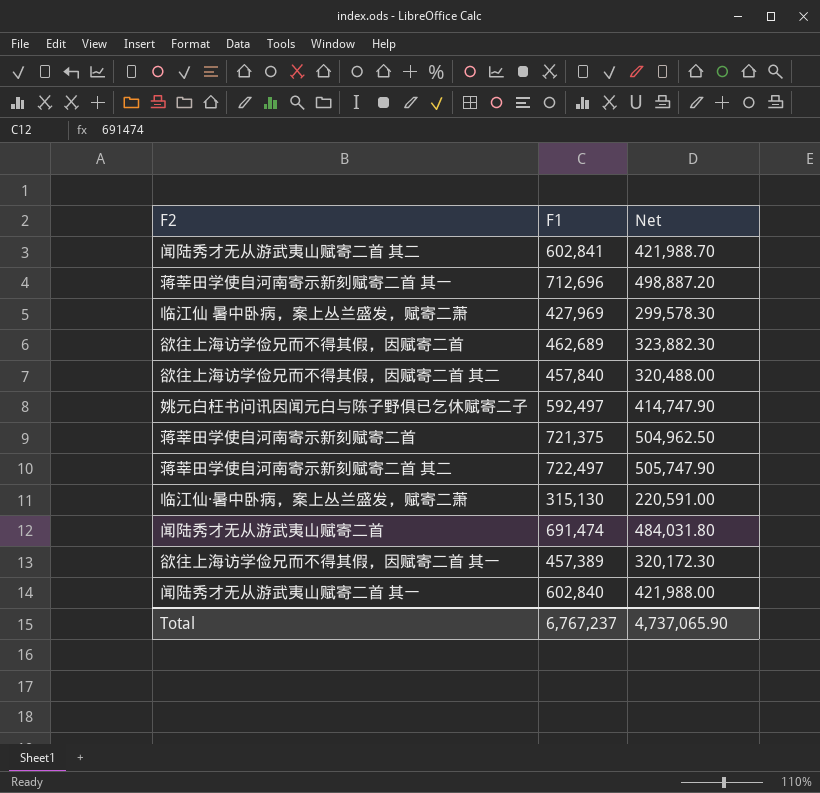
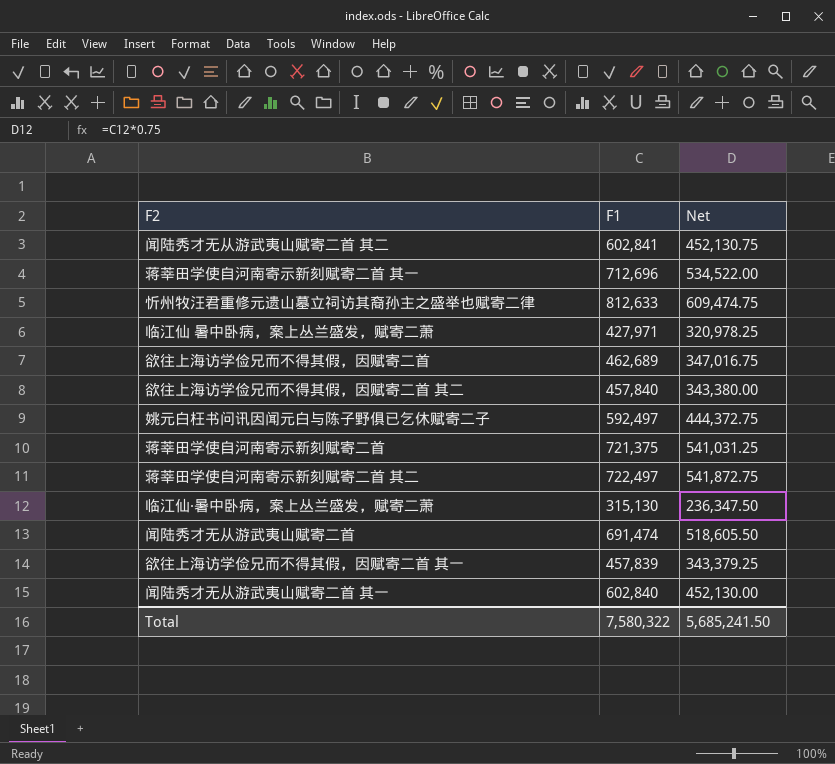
column Net | formula: [F1] * 0.7 -> [F1] * 0.75
row 忻州牧汪君重修元遗山墓立祠访其裔孙主之盛举也赋寄二律: none -> 812,633 | 609,474.75
临江仙 暑中卧病，案上丛兰盛发，赋寄二萧 | F1: 427,969 -> 427,971
欲往上海访学俭兄而不得其假，因赋寄二首 其一 | F1: 457,389 -> 457,839
Total | F1: 6,767,237 -> 7,580,322
Total | Net: 4,737,065.90 -> 5,685,241.50

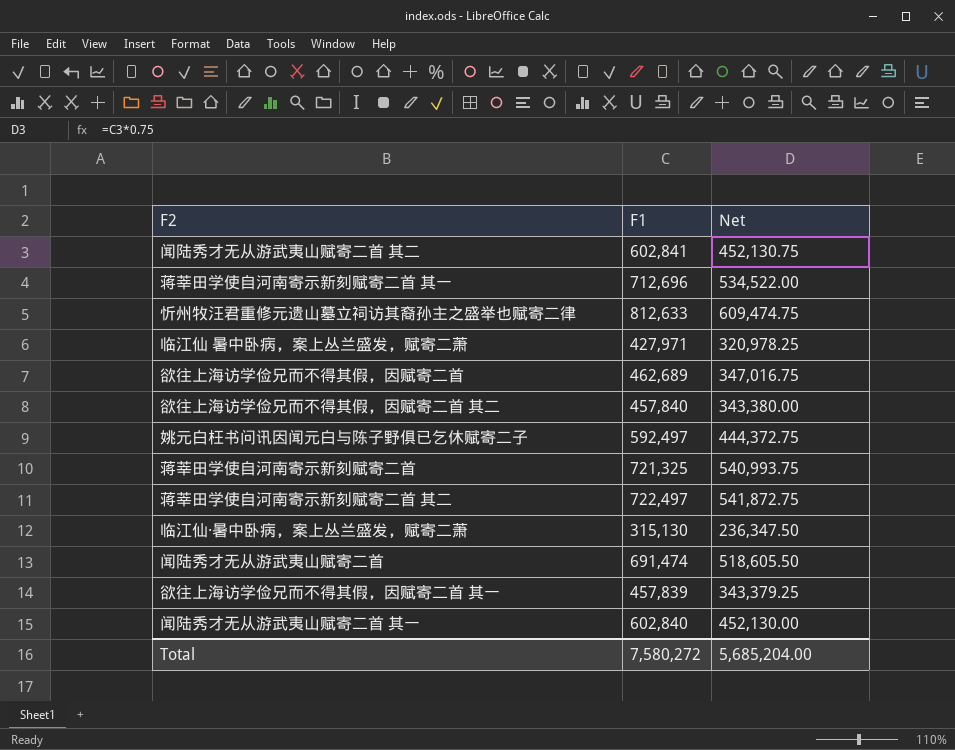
蒋莘田学使自河南寄示新刻赋寄二首 | F1: 721,375 -> 721,325
蒋莘田学使自河南寄示新刻赋寄二首 | Net: 541,031.25 -> 540,993.75
Total | F1: 7,580,322 -> 7,580,272
Total | Net: 5,685,241.50 -> 5,685,204.00

